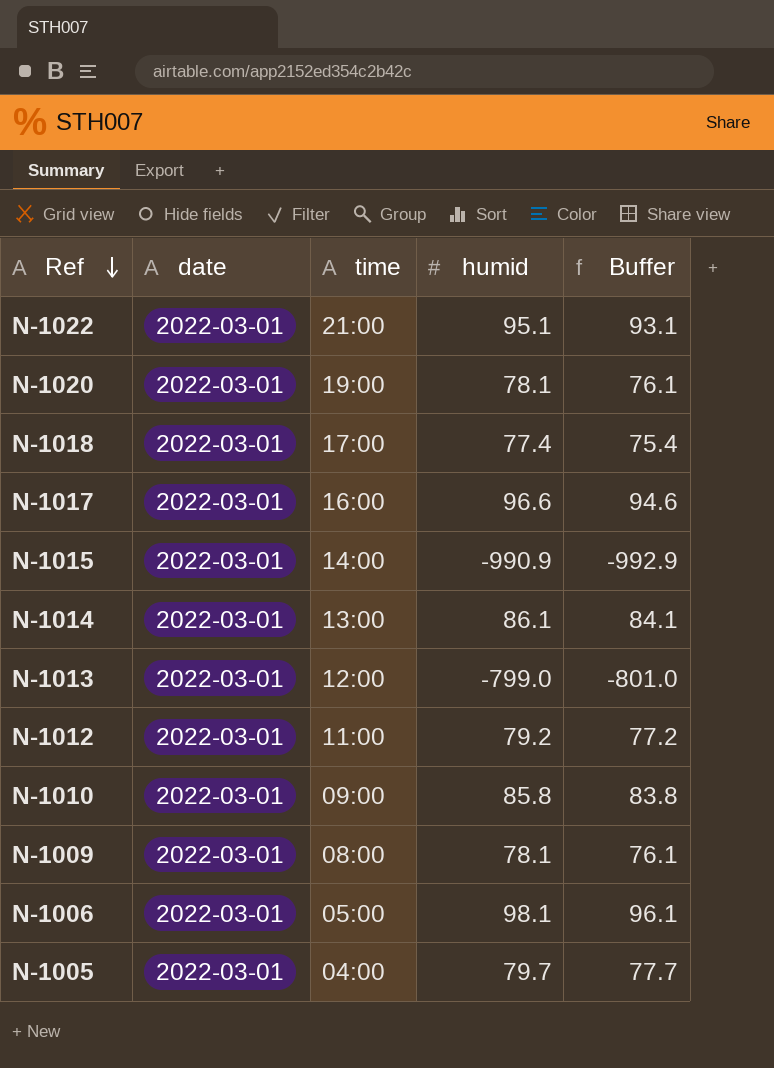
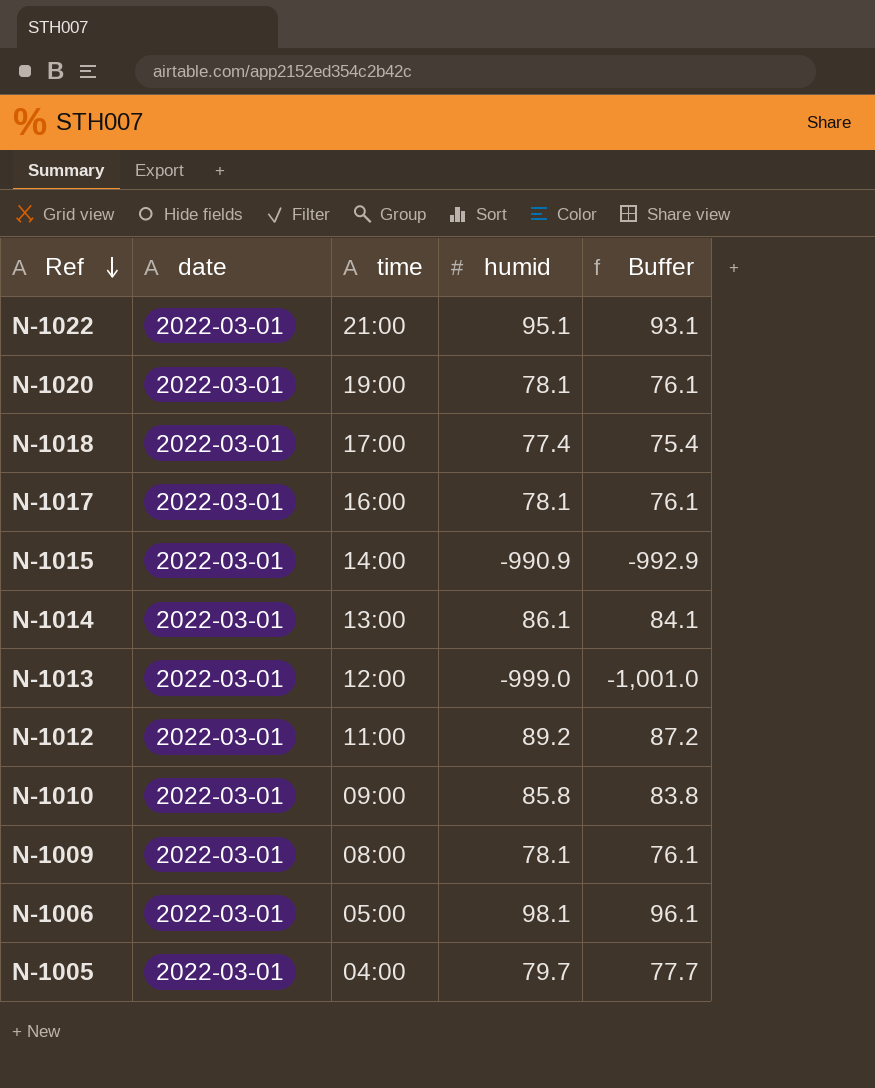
N-1017 | humid: 96.6 -> 78.1
N-1017 | Buffer: 94.6 -> 76.1
N-1013 | humid: -799.0 -> -999.0
N-1013 | Buffer: -801.0 -> -1,001.0
N-1012 | humid: 79.2 -> 89.2
N-1012 | Buffer: 77.2 -> 87.2

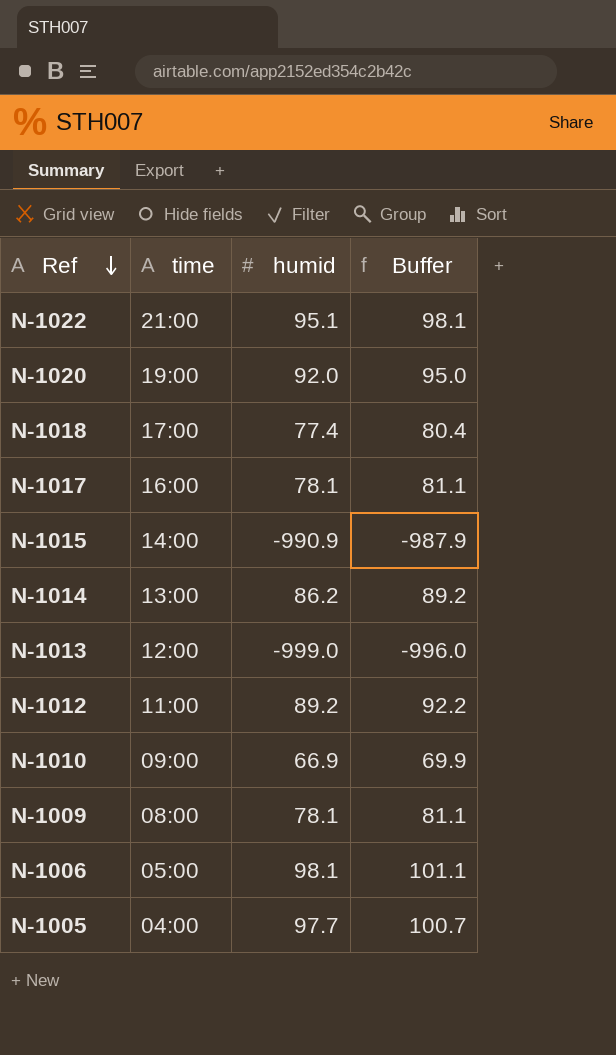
column date | position: 2 -> none
column Buffer | formula: [humid] - 2 -> [humid] + 3
N-1020 | humid: 78.1 -> 92.0
N-1014 | humid: 86.1 -> 86.2
N-1010 | humid: 85.8 -> 66.9
N-1005 | humid: 79.7 -> 97.7

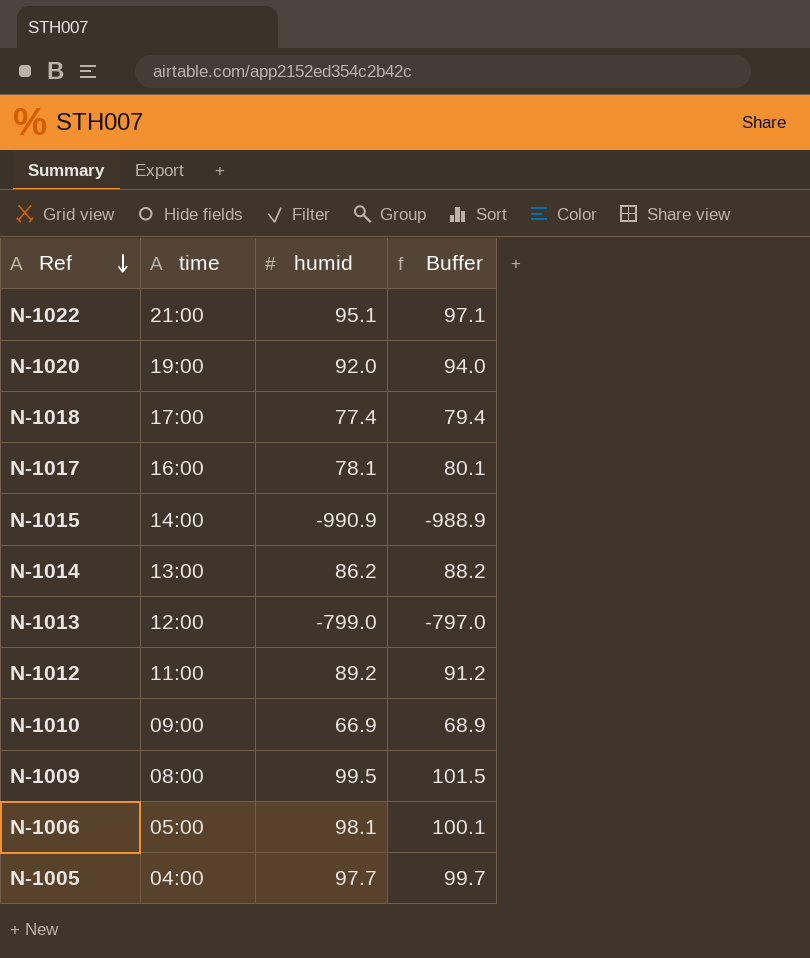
column Buffer | formula: [humid] + 3 -> [humid] + 2
N-1013 | humid: -999.0 -> -799.0
N-1009 | humid: 78.1 -> 99.5

